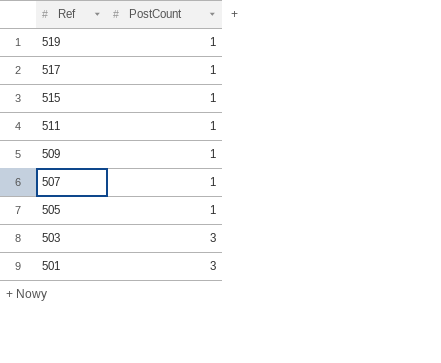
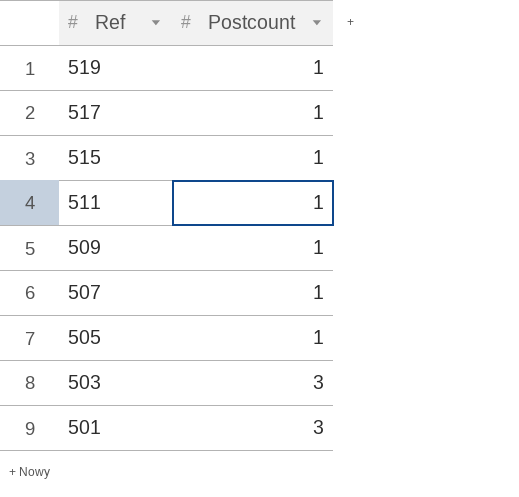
column name: PostCount -> Postcount

